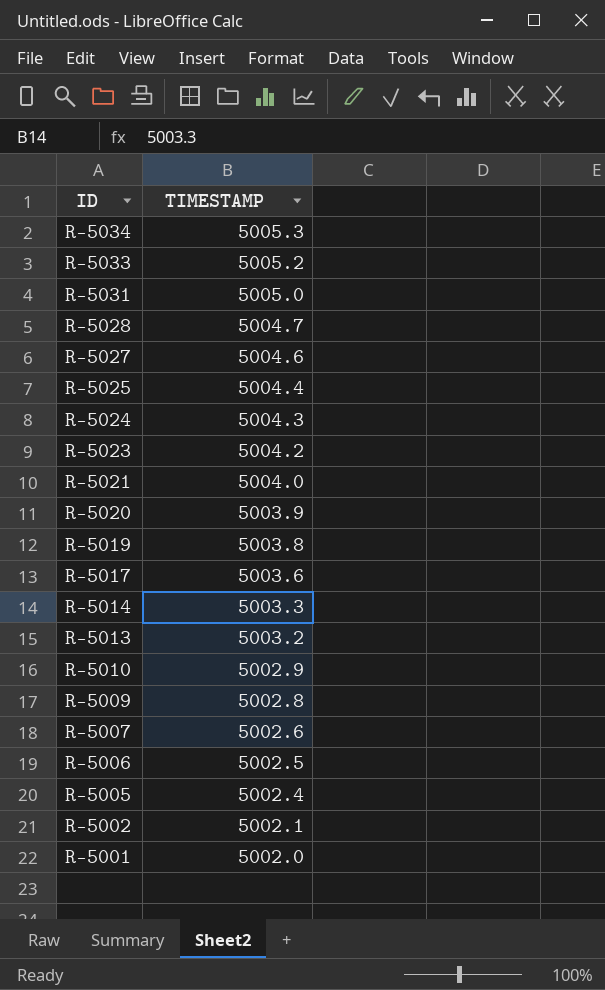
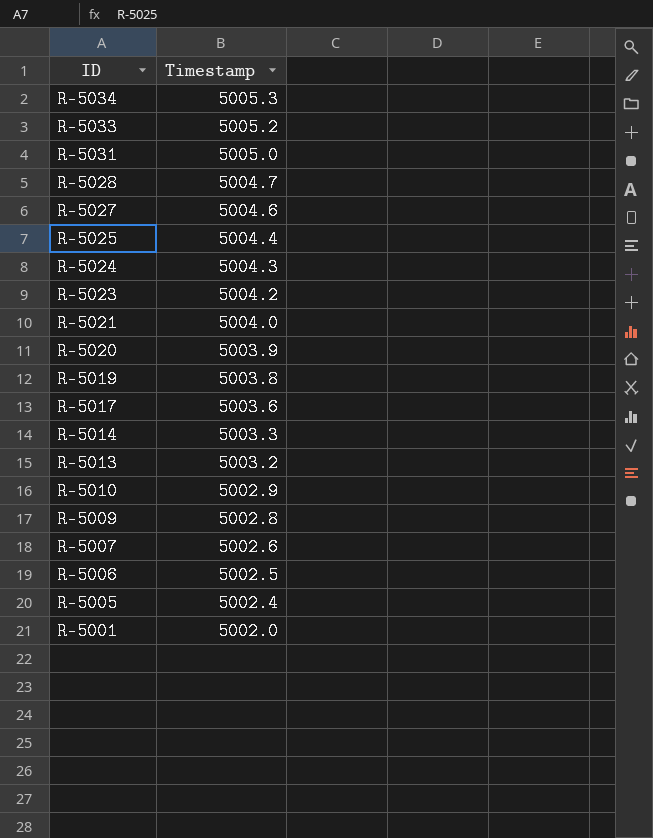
column name: TIMESTAMP -> Timestamp
row R-5002: 5002.1 -> none

